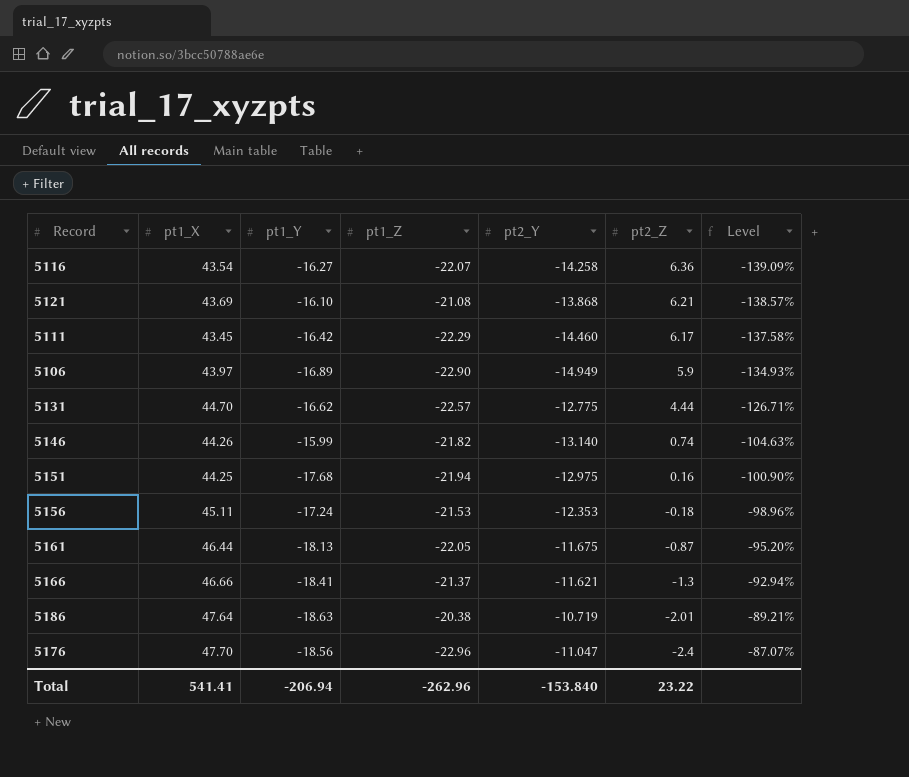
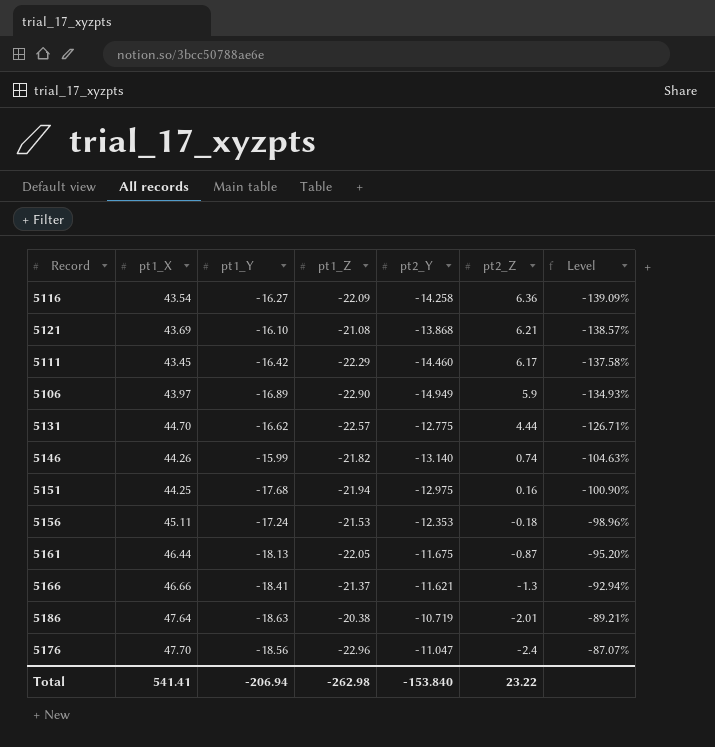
5116 | pt1_Z: -22.07 -> -22.09
Total | pt1_Z: -262.96 -> -262.98

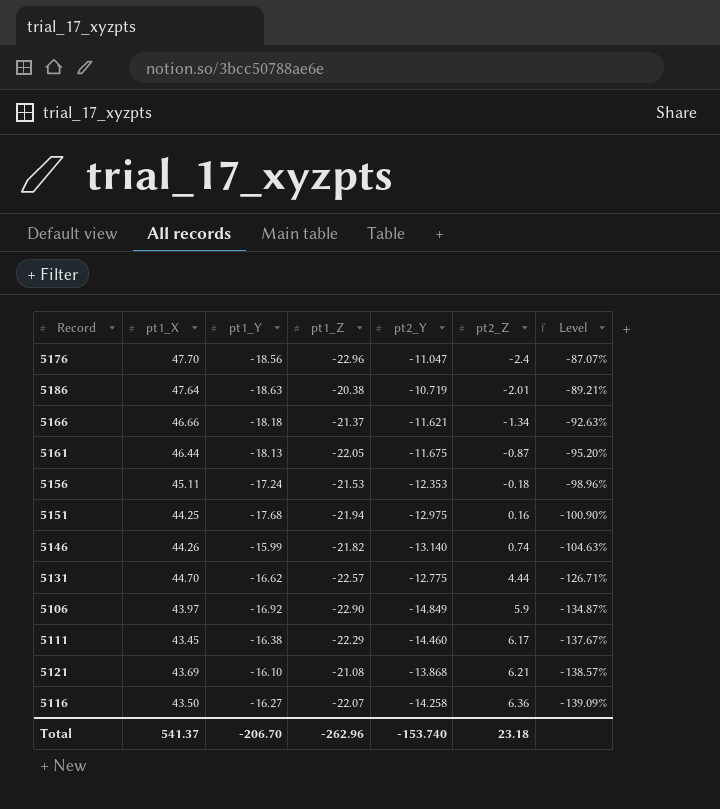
row order: pt2_Z descending -> pt2_Z ascending
5166 | pt1_Y: -18.41 -> -18.18
5166 | pt2_Z: -1.3 -> -1.34
5166 | Level: -92.94% -> -92.63%
5106 | pt1_Y: -16.89 -> -16.92
5106 | pt2_Y: -14.949 -> -14.849
5106 | Level: -134.93% -> -134.87%
5111 | pt1_Y: -16.42 -> -16.38
5111 | Level: -137.58% -> -137.67%
5116 | pt1_X: 43.54 -> 43.50
5116 | pt1_Z: -22.09 -> -22.07
Total | pt1_X: 541.41 -> 541.37
Total | pt1_Y: -206.94 -> -206.70
Total | pt1_Z: -262.98 -> -262.96
Total | pt2_Y: -153.840 -> -153.740
Total | pt2_Z: 23.22 -> 23.18

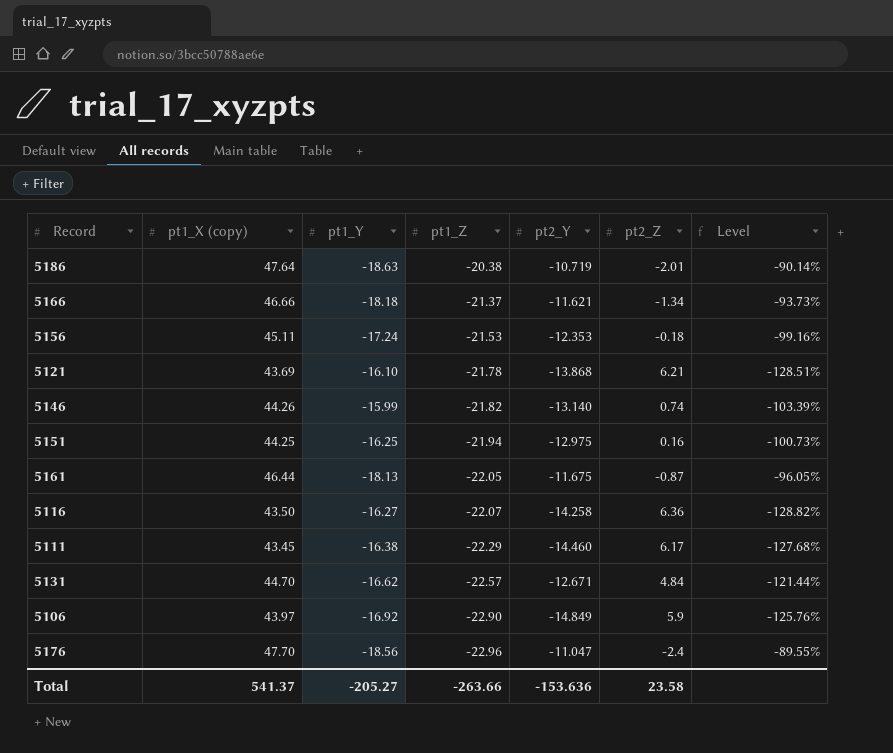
row order: pt2_Z ascending -> pt1_Z descending
column name: pt1_X -> pt1_X (copy)
column Level | formula: ([pt2_Z] - [pt1_Y]) / [pt1_Y] -> ([pt2_Z] - [pt1_Z]) / [pt1_Z]
5121 | pt1_Z: -21.08 -> -21.78
5151 | pt1_Y: -17.68 -> -16.25
5131 | pt2_Y: -12.775 -> -12.671
5131 | pt2_Z: 4.44 -> 4.84
Total | pt1_Y: -206.70 -> -205.27
Total | pt1_Z: -262.96 -> -263.66
Total | pt2_Y: -153.740 -> -153.636
Total | pt2_Z: 23.18 -> 23.58

